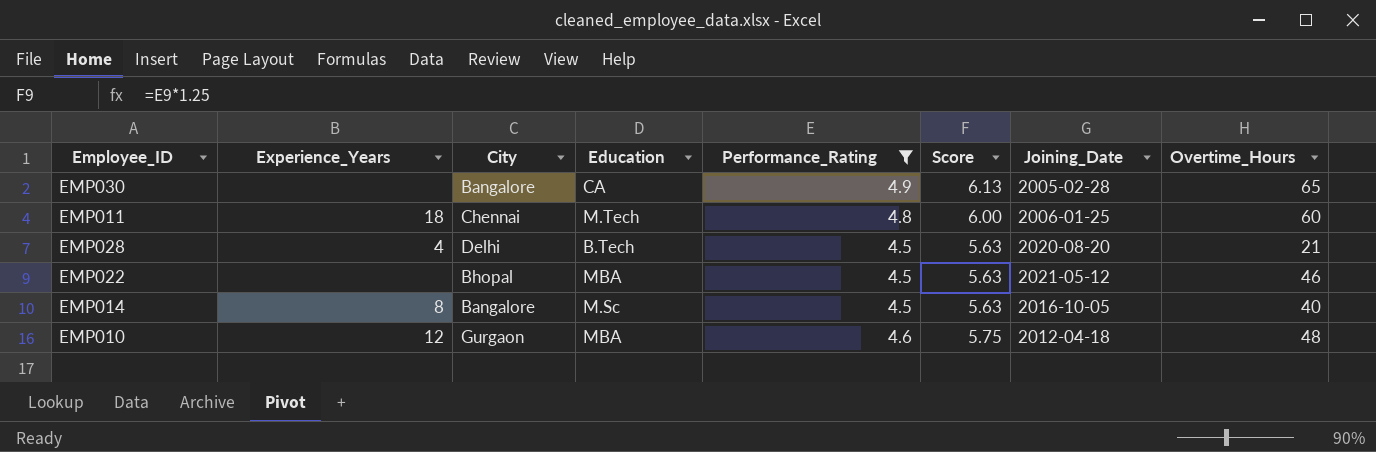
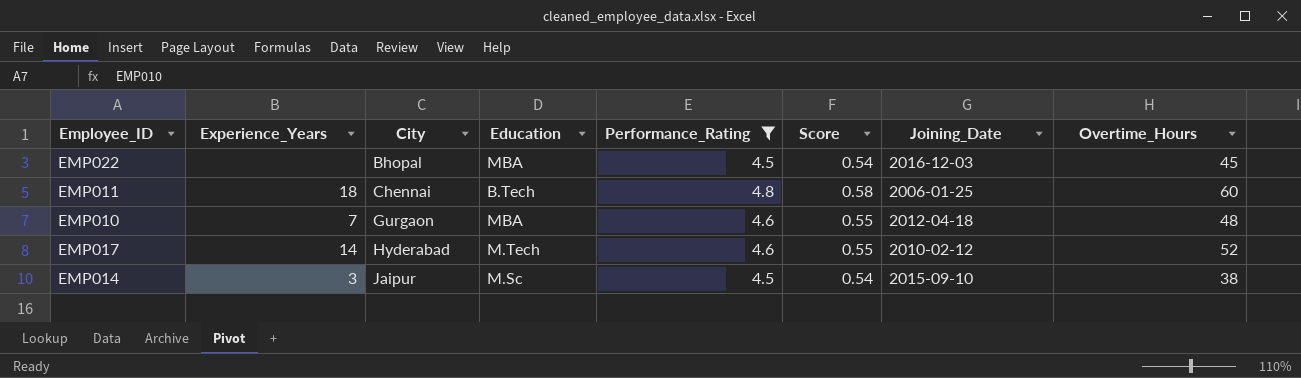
row order: none -> City ascending
column Score | formula: [Performance_Rating] * 1.25 -> [Performance_Rating] * 0.12
row EMP030: none | Bangalore | CA | 4.9 | 6.13 | 2005-02-28 | 65 -> none
row EMP028: 4 | Delhi | B.Tech | 4.5 | 5.63 | 2020-08-20 | 21 -> none
EMP022 | Joining_Date: 2021-05-12 -> 2016-12-03
EMP022 | Overtime_Hours: 46 -> 45
EMP011 | Education: M.Tech -> B.Tech
EMP010 | Experience_Years: 12 -> 7
row EMP017: none -> 14 | Hyderabad | M.Tech | 4.6 | 0.55 | 2010-02-12 | 52
EMP014 | Experience_Years: 8 -> 3
EMP014 | City: Bangalore -> Jaipur
EMP014 | Joining_Date: 2016-10-05 -> 2015-09-10
EMP014 | Overtime_Hours: 40 -> 38

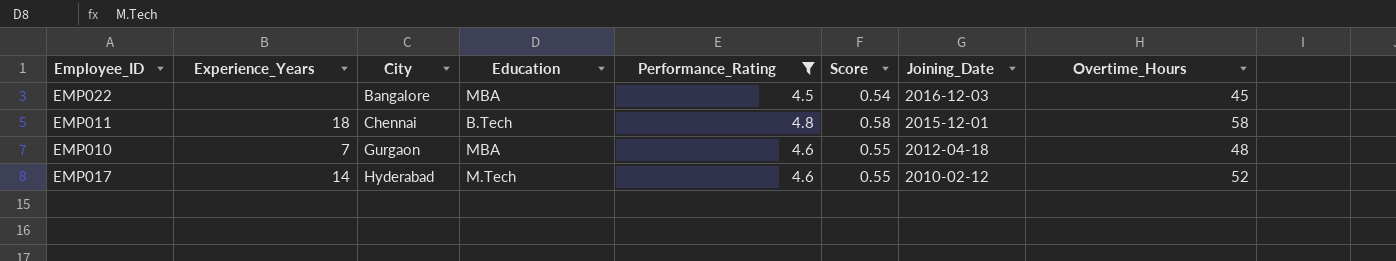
row EMP014: 3 | Jaipur | M.Sc | 4.5 | 0.54 | 2015-09-10 | 38 -> none
EMP022 | City: Bhopal -> Bangalore
EMP011 | Joining_Date: 2006-01-25 -> 2015-12-01
EMP011 | Overtime_Hours: 60 -> 58

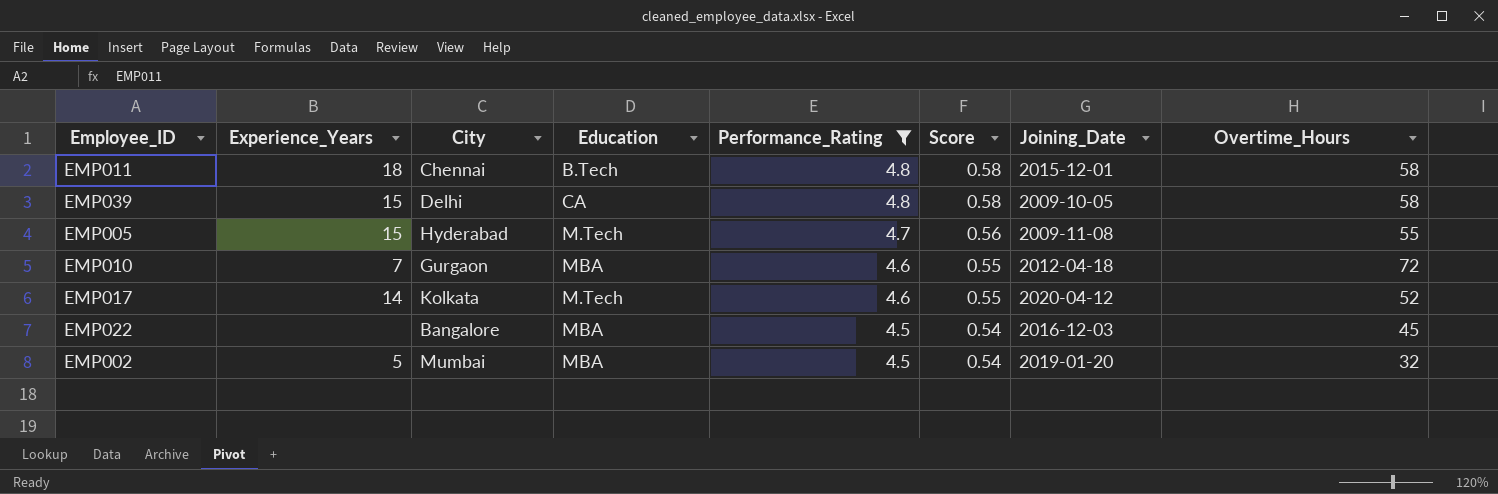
row order: City ascending -> Performance_Rating descending
row EMP039: none -> 15 | Delhi | CA | 4.8 | 0.58 | 2009-10-05 | 58
row EMP005: none -> 15 | Hyderabad | M.Tech | 4.7 | 0.56 | 2009-11-08 | 55
EMP010 | Overtime_Hours: 48 -> 72
EMP017 | City: Hyderabad -> Kolkata
EMP017 | Joining_Date: 2010-02-12 -> 2020-04-12
row EMP002: none -> 5 | Mumbai | MBA | 4.5 | 0.54 | 2019-01-20 | 32

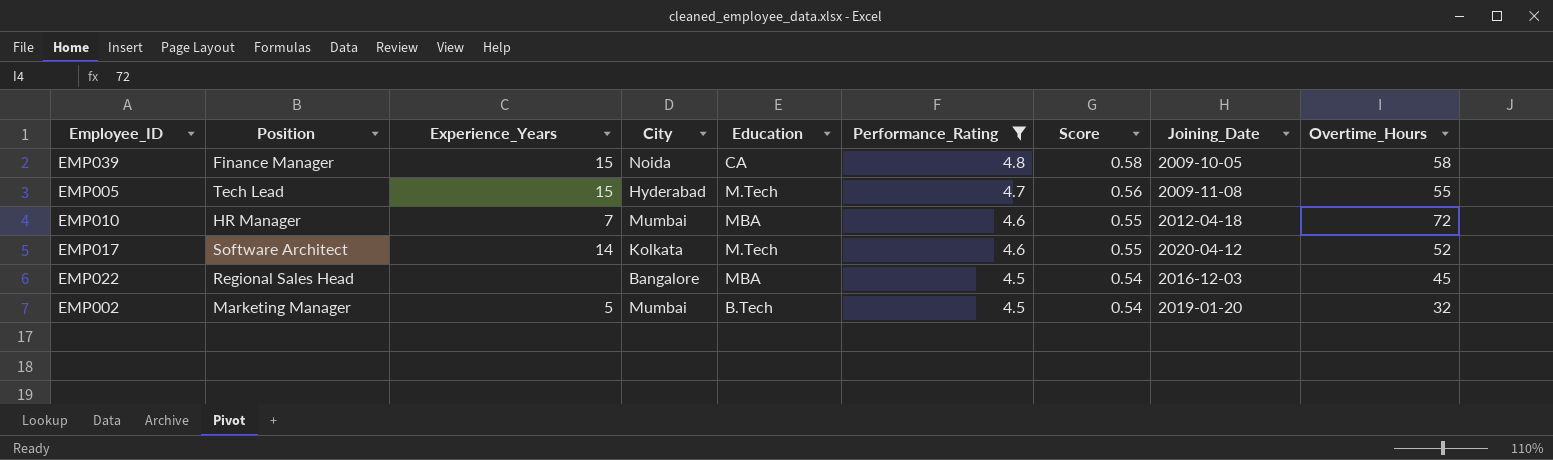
column Position | position: none -> 2
row EMP011: 18 | Chennai | B.Tech | 4.8 | 0.58 | 2015-12-01 | 58 -> none
EMP039 | City: Delhi -> Noida
EMP010 | City: Gurgaon -> Mumbai
EMP002 | Education: MBA -> B.Tech

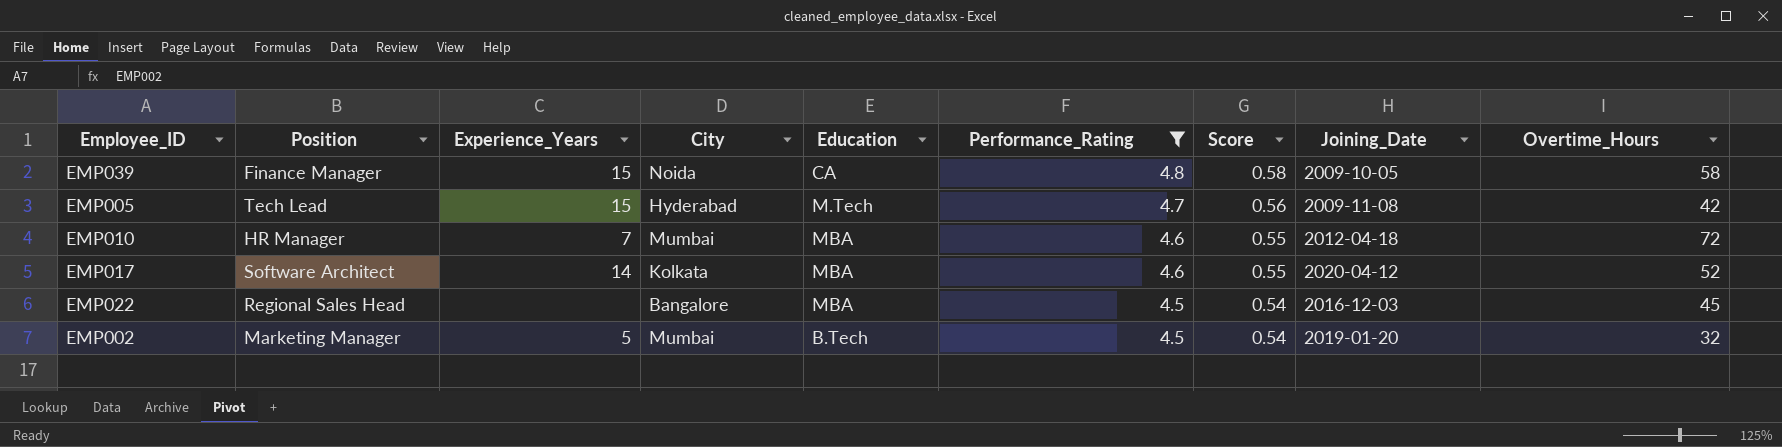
EMP005 | Overtime_Hours: 55 -> 42
EMP017 | Education: M.Tech -> MBA

